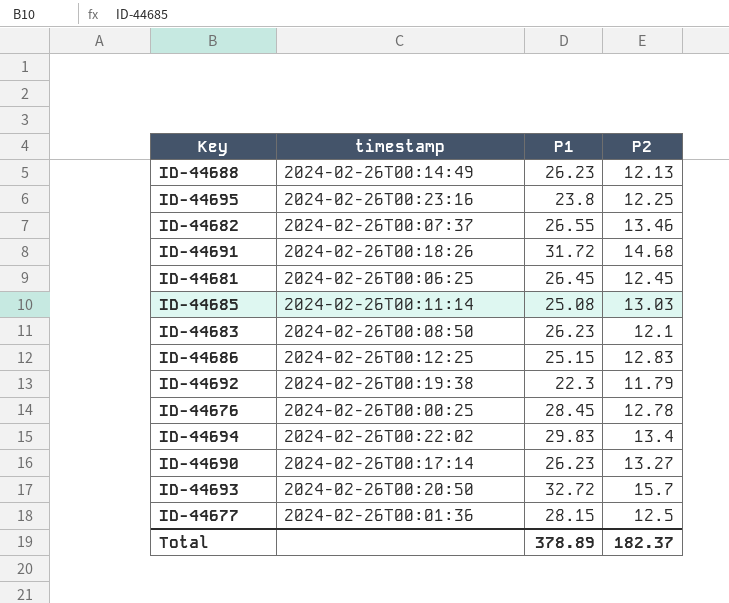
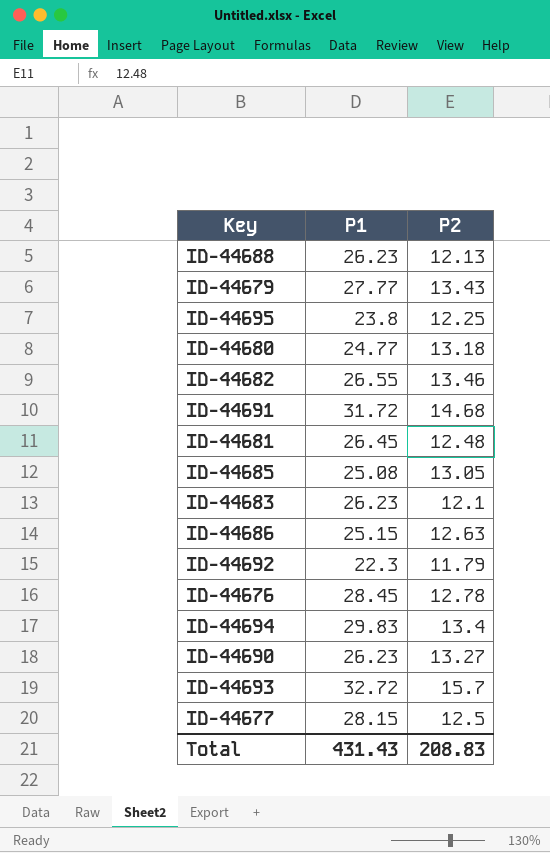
column timestamp | position: 2 -> none
row ID-44679: none -> 27.77 | 13.43
row ID-44680: none -> 24.77 | 13.18
ID-44681 | P2: 12.45 -> 12.48
ID-44685 | P2: 13.03 -> 13.05
ID-44686 | P2: 12.83 -> 12.63
Total | P1: 378.89 -> 431.43
Total | P2: 182.37 -> 208.83

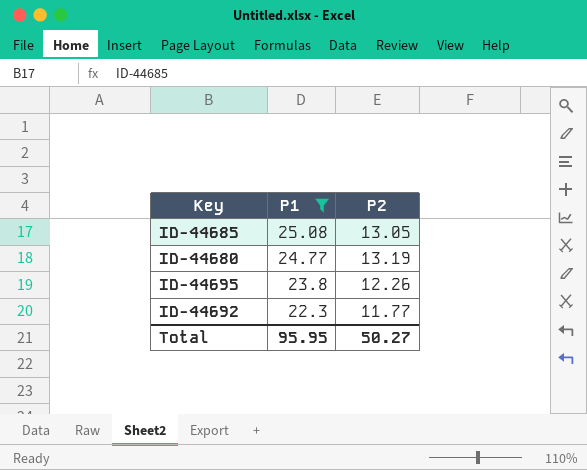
filter: none -> P1 <= 25.08
row order: none -> P1 descending
ID-44680 | P2: 13.18 -> 13.19
ID-44695 | P2: 12.25 -> 12.26
ID-44692 | P2: 11.79 -> 11.77
Total | P1: 431.43 -> 95.95
Total | P2: 208.83 -> 50.27

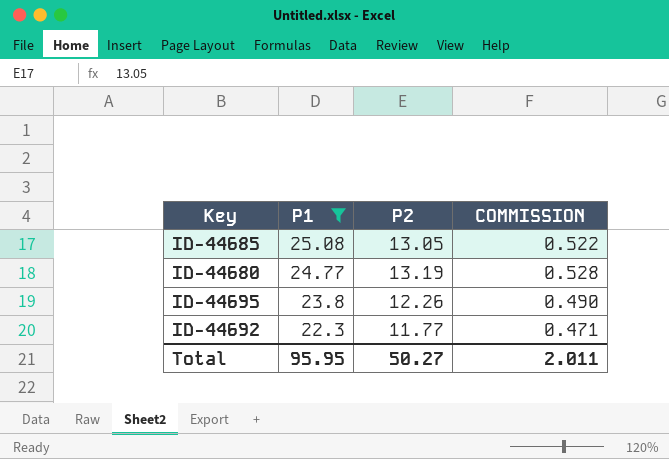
column COMMISSION | formula: none -> [P2] * 0.04

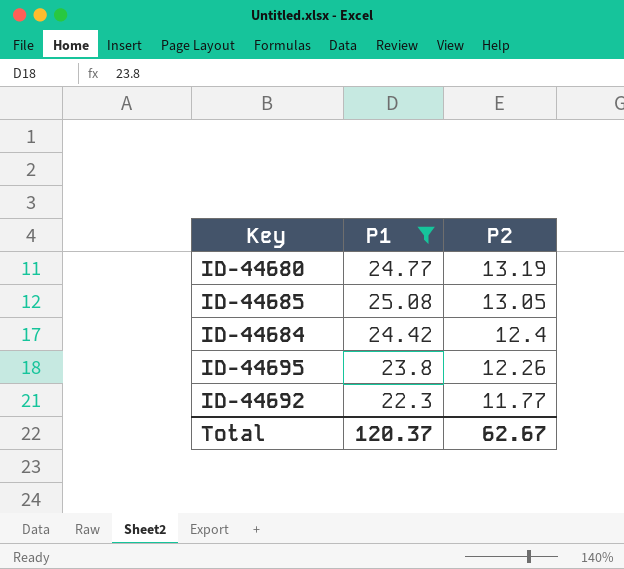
row order: P1 descending -> P2 descending
column COMMISSION | formula: [P2] * 0.04 -> none
row ID-44684: none -> 24.42 | 12.4
Total | P1: 95.95 -> 120.37
Total | P2: 50.27 -> 62.67

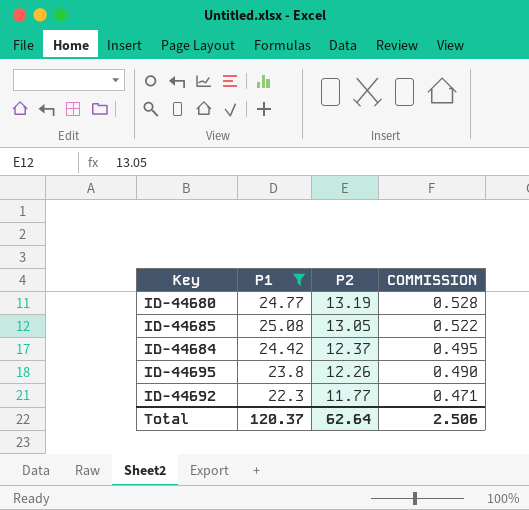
column COMMISSION | formula: none -> [P2] * 0.04
ID-44684 | P2: 12.4 -> 12.37
Total | P2: 62.67 -> 62.64

